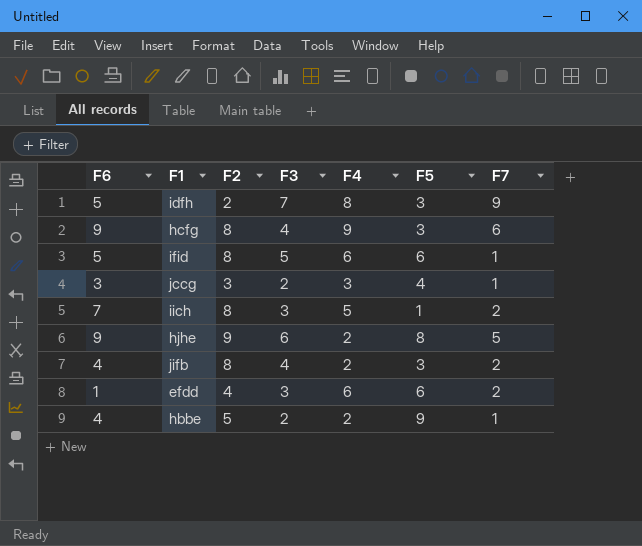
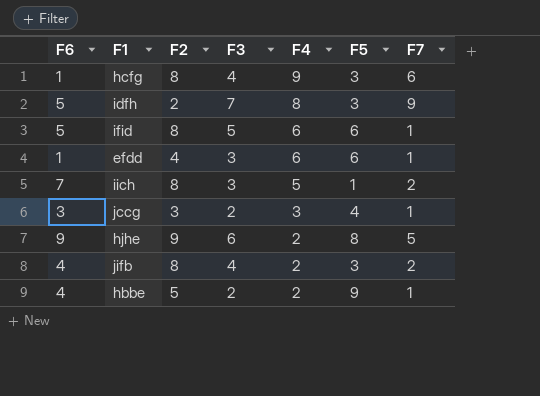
row order: none -> F4 descending
hcfg | F6: 9 -> 1
efdd | F7: 2 -> 1

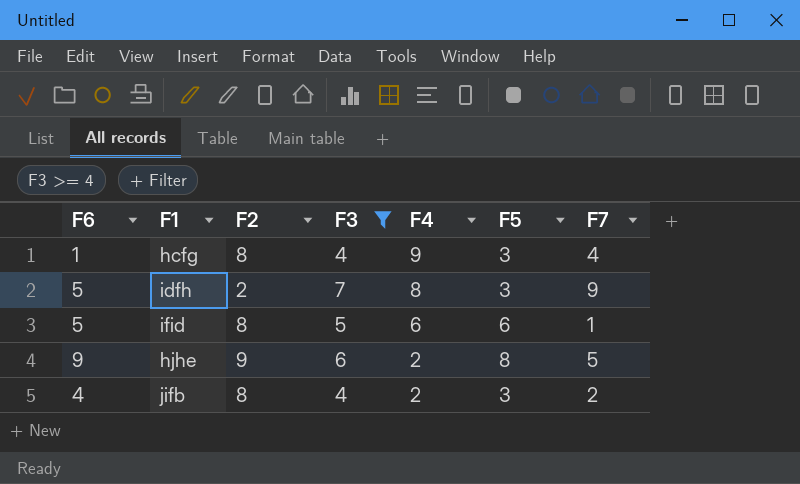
filter: none -> F3 >= 4
hcfg | F7: 6 -> 4

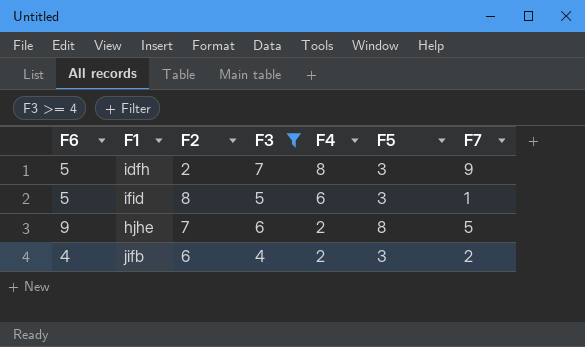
row hcfg: 1 | 8 | 4 | 9 | 3 | 4 -> none
ifid | F5: 6 -> 3
hjhe | F2: 9 -> 7
jifb | F2: 8 -> 6

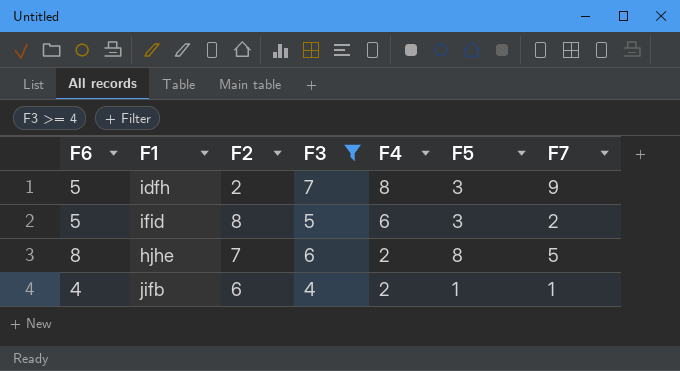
ifid | F7: 1 -> 2
hjhe | F6: 9 -> 8
jifb | F5: 3 -> 1
jifb | F7: 2 -> 1

